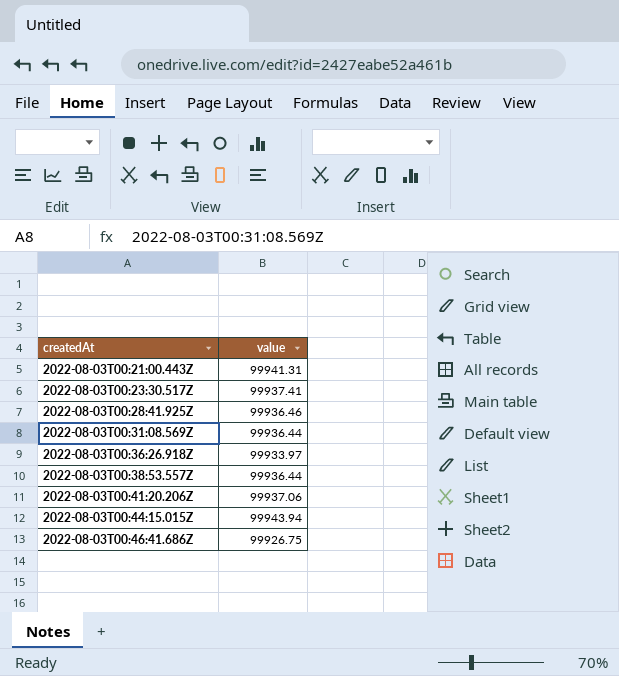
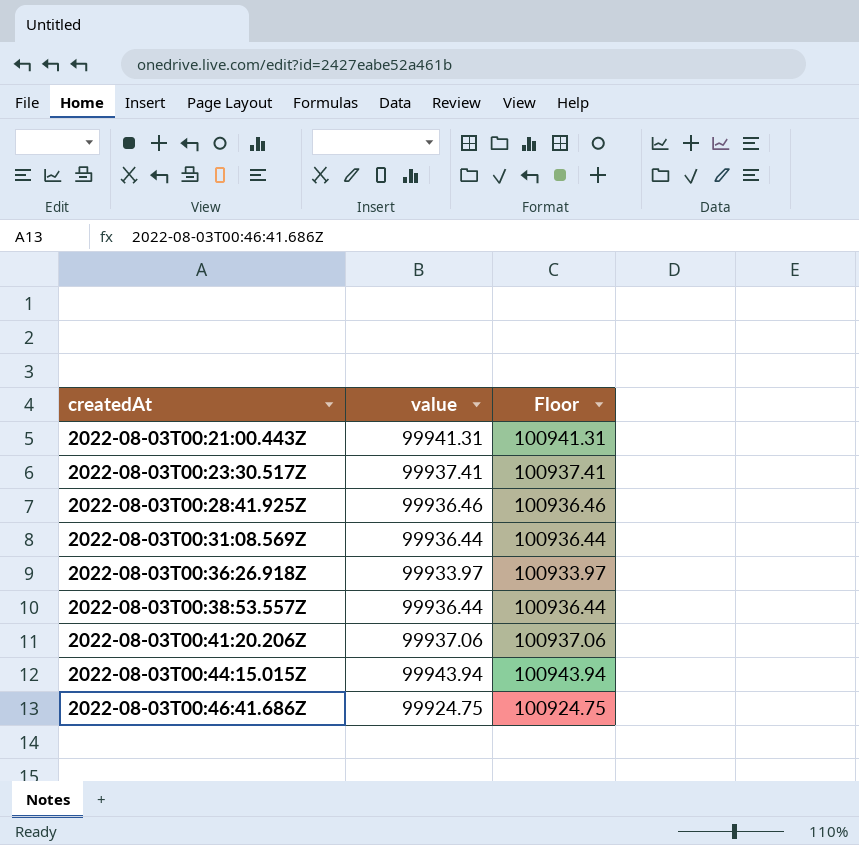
column Floor | formula: none -> [value] + 1000
2022-08-03T00:46:41.686Z | value: 99926.75 -> 99924.75

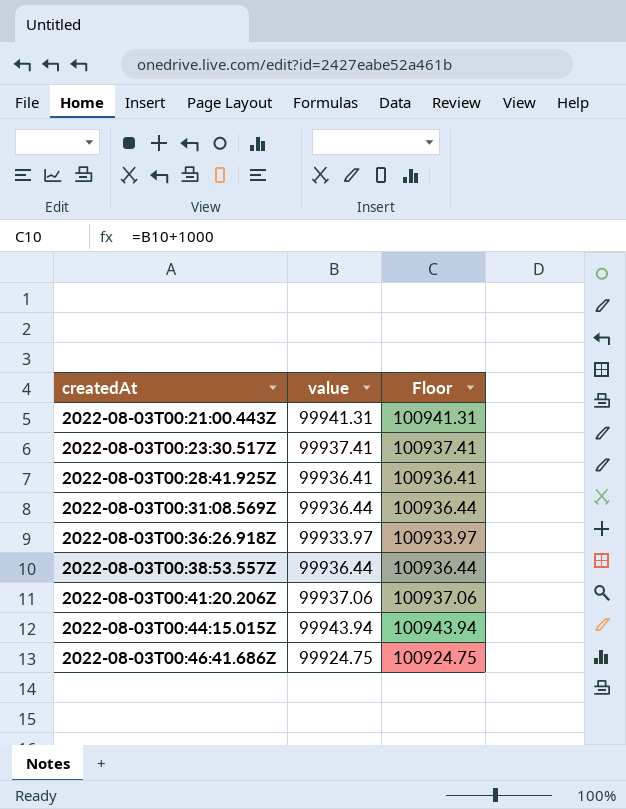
2022-08-03T00:28:41.925Z | value: 99936.46 -> 99936.41
2022-08-03T00:28:41.925Z | Floor: 100936.46 -> 100936.41

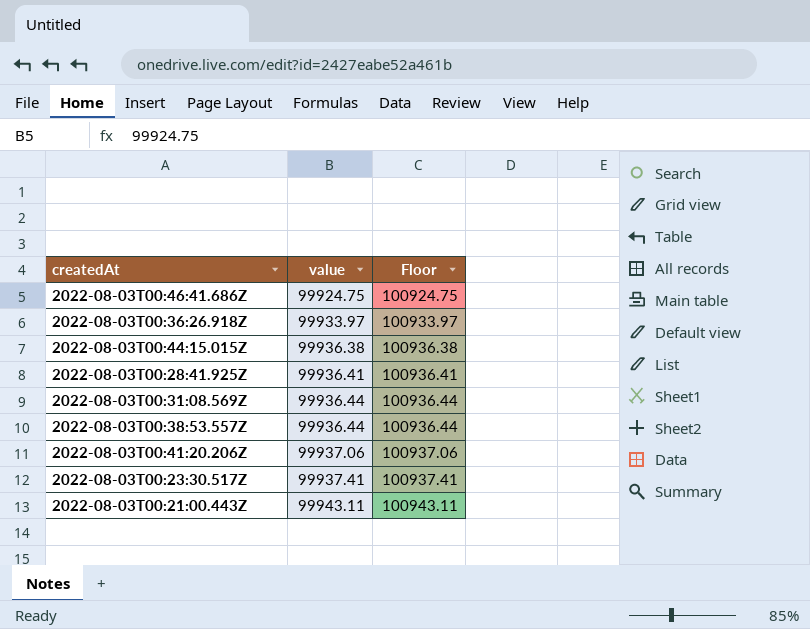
row order: createdAt ascending -> value ascending
2022-08-03T00:44:15.015Z | value: 99943.94 -> 99936.38
2022-08-03T00:44:15.015Z | Floor: 100943.94 -> 100936.38
2022-08-03T00:21:00.443Z | value: 99941.31 -> 99943.11
2022-08-03T00:21:00.443Z | Floor: 100941.31 -> 100943.11

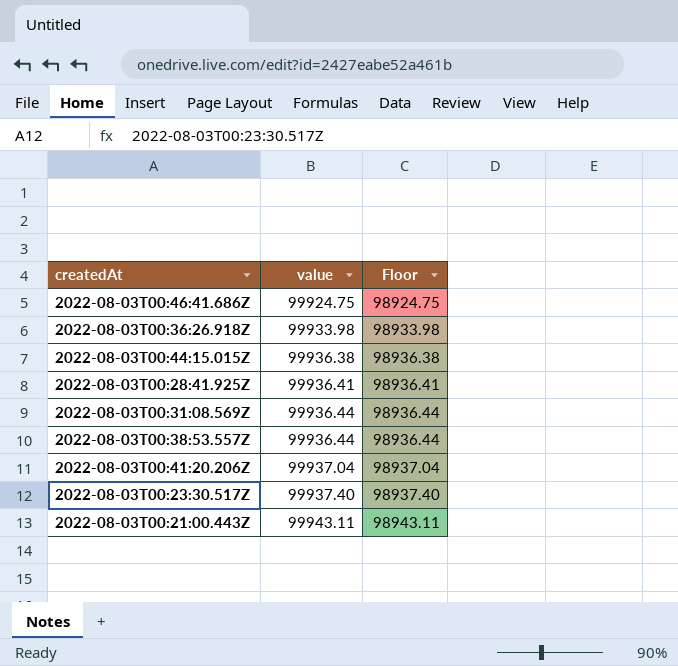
column Floor | formula: [value] + 1000 -> [value] - 1000
2022-08-03T00:36:26.918Z | value: 99933.97 -> 99933.98
2022-08-03T00:41:20.206Z | value: 99937.06 -> 99937.04
2022-08-03T00:23:30.517Z | value: 99937.41 -> 99937.40

